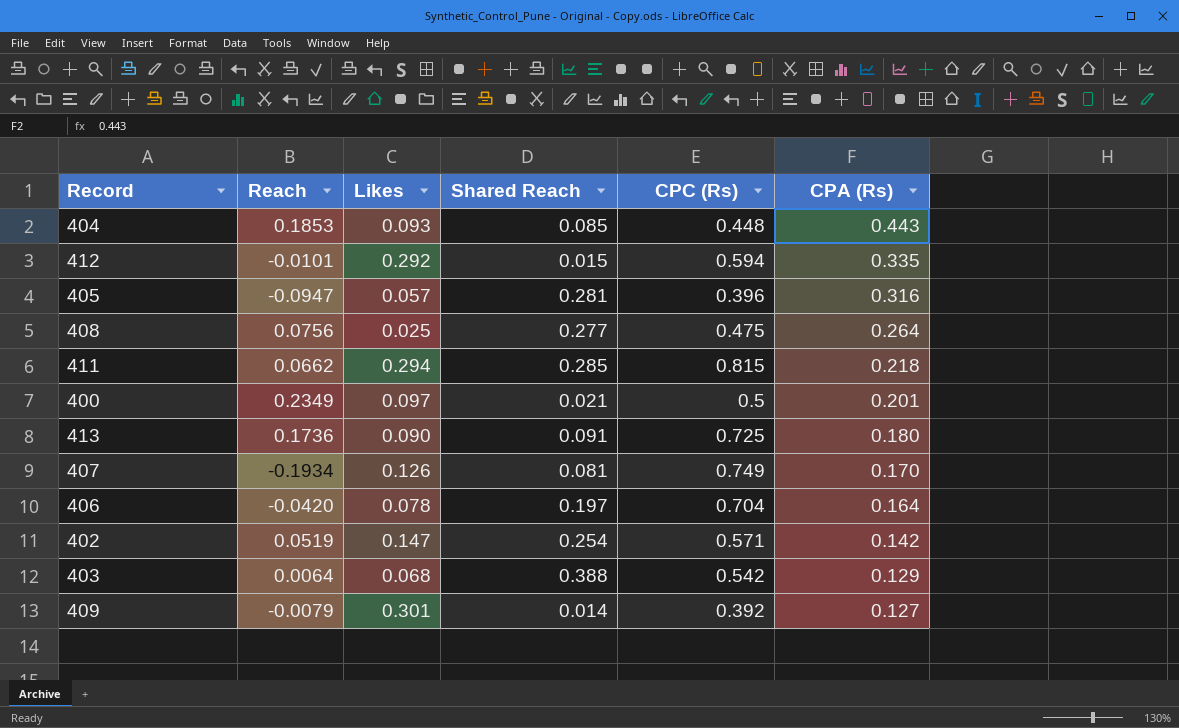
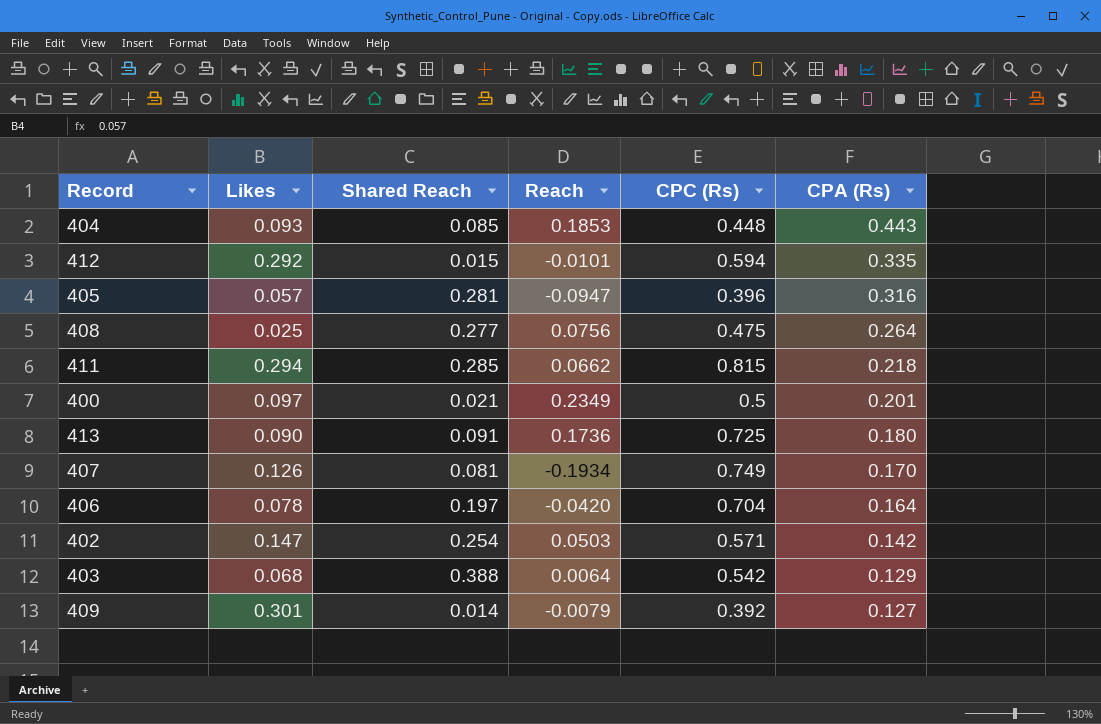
column Reach | position: 2 -> 4
402 | Reach: 0.0519 -> 0.0503

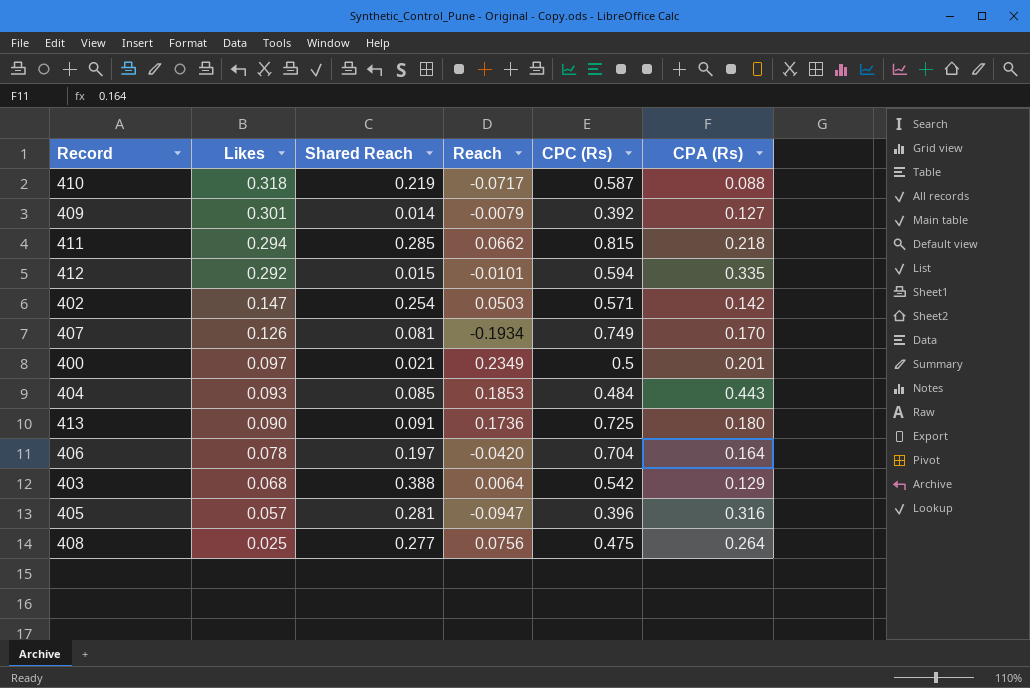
row order: CPA (Rs) descending -> Likes descending
row 410: none -> 0.318 | 0.219 | -0.0717 | 0.587 | 0.088
404 | CPC (Rs): 0.448 -> 0.484

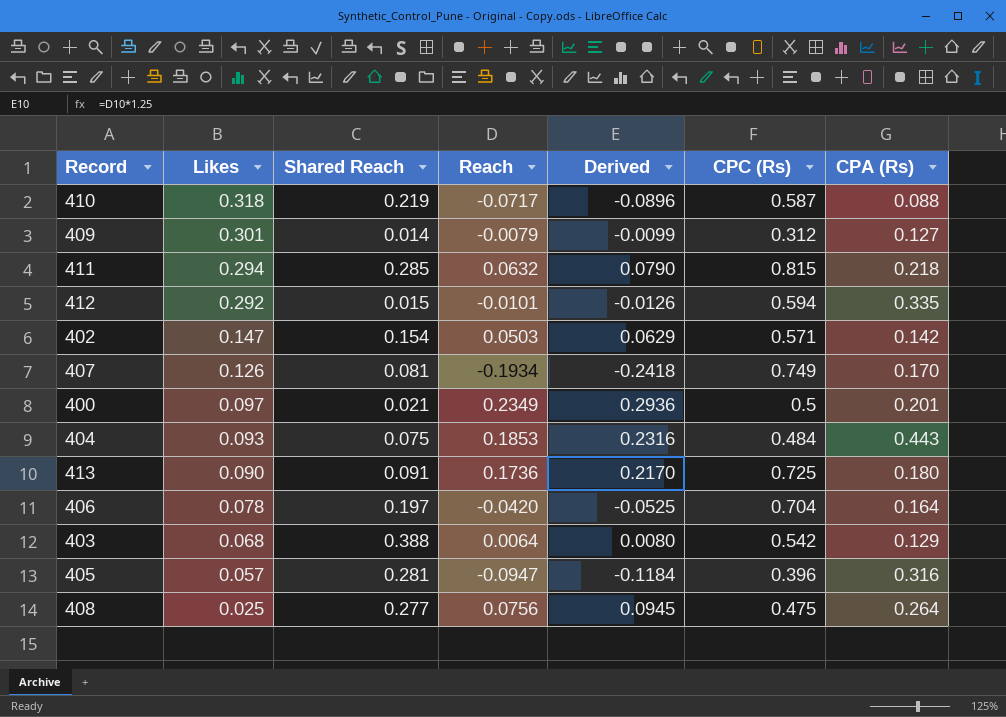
column Derived | formula: none -> [Reach] * 1.25
409 | CPC (Rs): 0.392 -> 0.312
411 | Reach: 0.0662 -> 0.0632
402 | Shared Reach: 0.254 -> 0.154
404 | Shared Reach: 0.085 -> 0.075

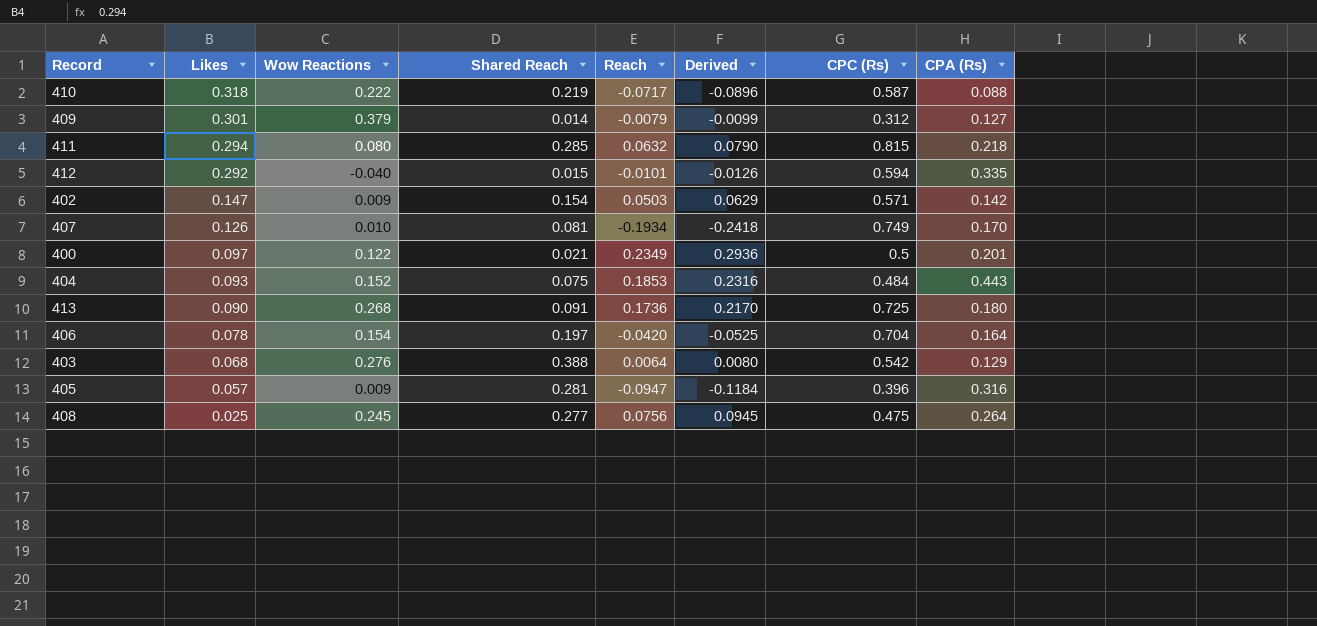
column Wow Reactions | position: none -> 3

